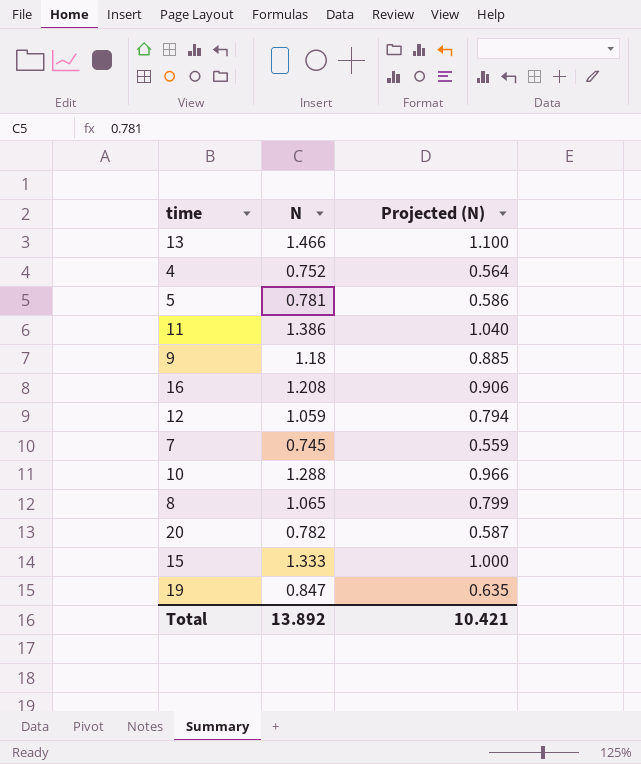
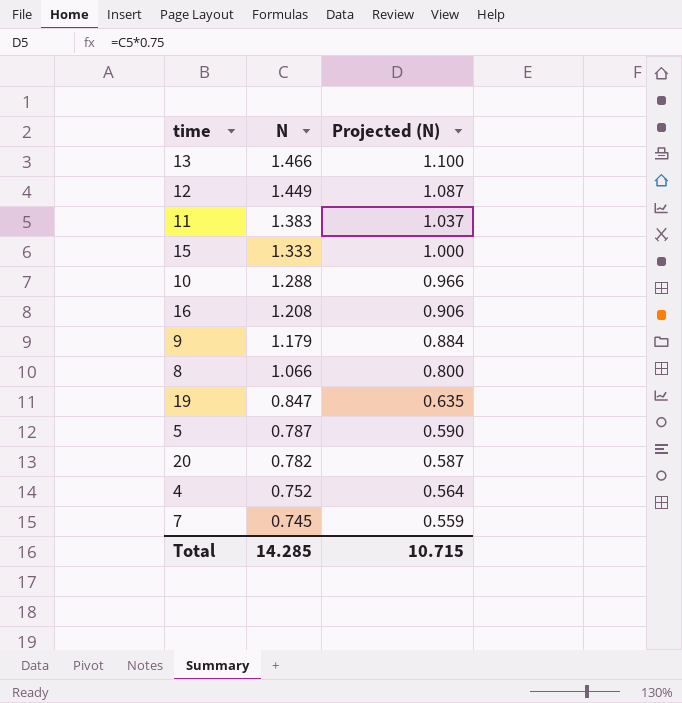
row order: none -> N descending
12 | N: 1.059 -> 1.449
12 | Projected (N): 0.794 -> 1.087
11 | N: 1.386 -> 1.383
11 | Projected (N): 1.040 -> 1.037
9 | N: 1.18 -> 1.179
9 | Projected (N): 0.885 -> 0.884
8 | N: 1.065 -> 1.066
8 | Projected (N): 0.799 -> 0.800
5 | N: 0.781 -> 0.787
5 | Projected (N): 0.586 -> 0.590
Total | N: 13.892 -> 14.285
Total | Projected (N): 10.421 -> 10.715

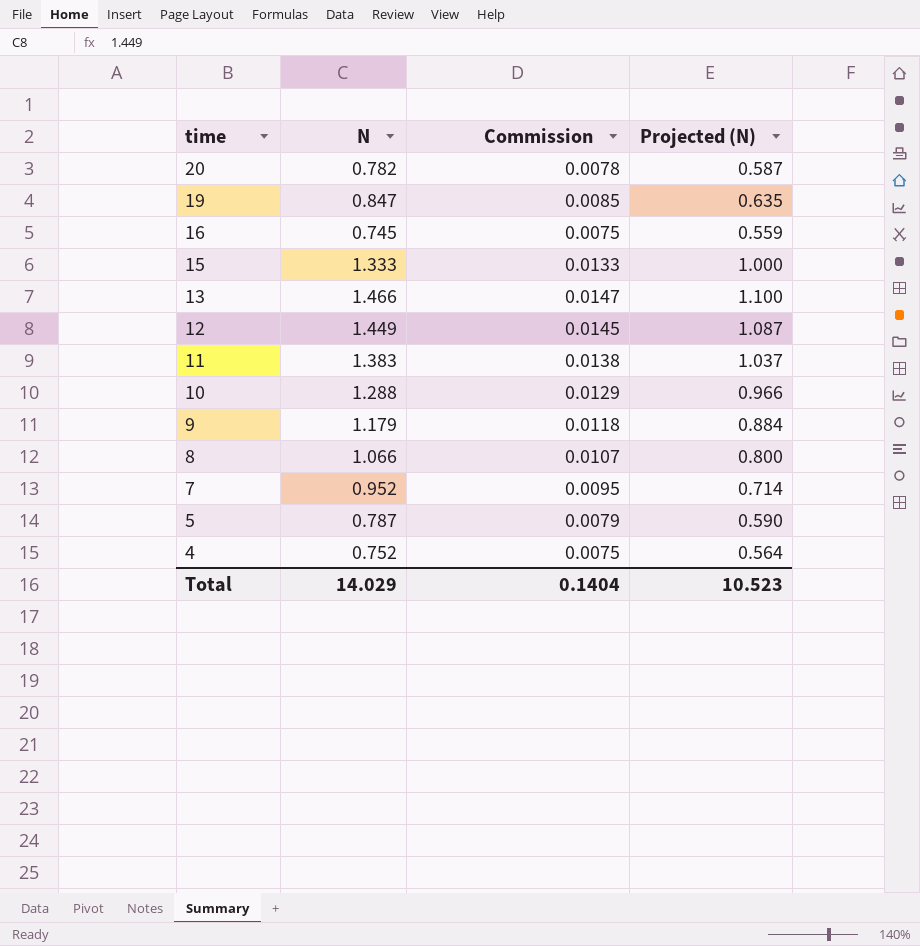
row order: N descending -> time descending
column Commission | formula: none -> [N] * 0.01
16 | N: 1.208 -> 0.745
16 | Projected (N): 0.906 -> 0.559
7 | N: 0.745 -> 0.952
7 | Projected (N): 0.559 -> 0.714
Total | N: 14.285 -> 14.029
Total | Projected (N): 10.715 -> 10.523

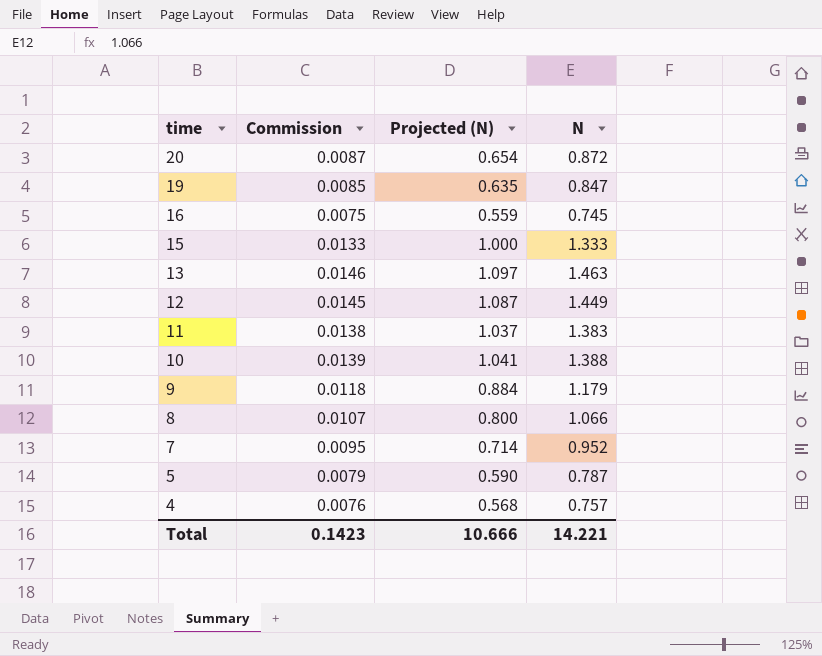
column N | position: 2 -> 4
20 | Commission: 0.0078 -> 0.0087
20 | Projected (N): 0.587 -> 0.654
20 | N: 0.782 -> 0.872
13 | Commission: 0.0147 -> 0.0146
13 | Projected (N): 1.100 -> 1.097
13 | N: 1.466 -> 1.463
10 | Commission: 0.0129 -> 0.0139
10 | Projected (N): 0.966 -> 1.041
10 | N: 1.288 -> 1.388
4 | Commission: 0.0075 -> 0.0076
4 | Projected (N): 0.564 -> 0.568
4 | N: 0.752 -> 0.757
Total | Commission: 0.1404 -> 0.1423
Total | Projected (N): 10.523 -> 10.666
Total | N: 14.029 -> 14.221

